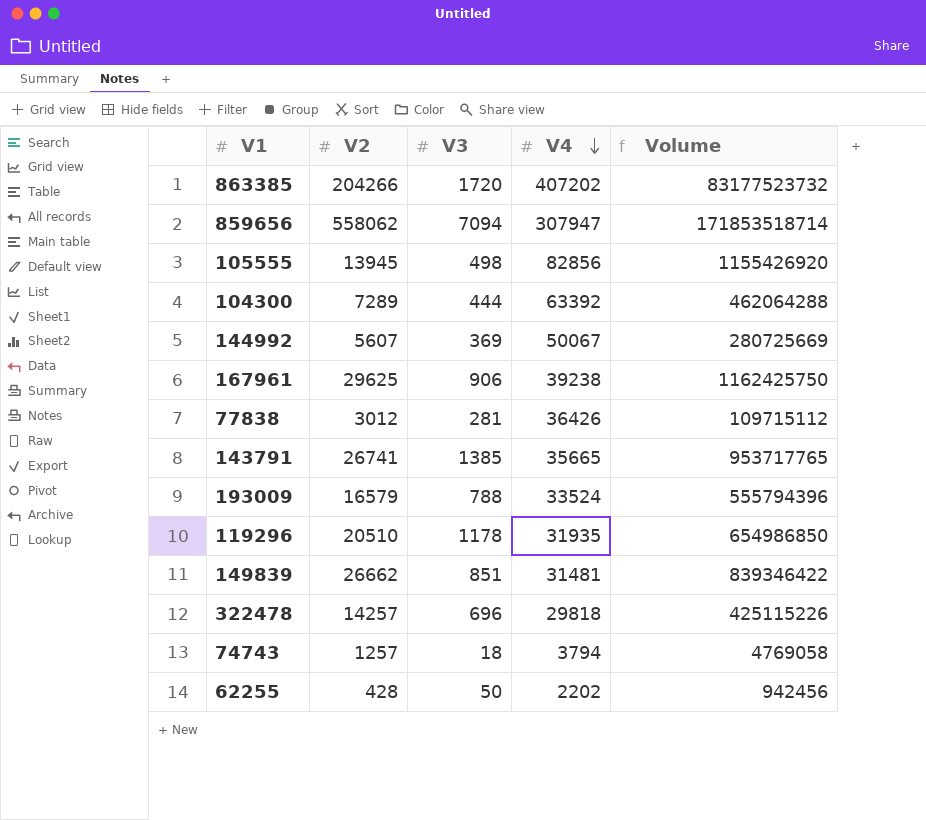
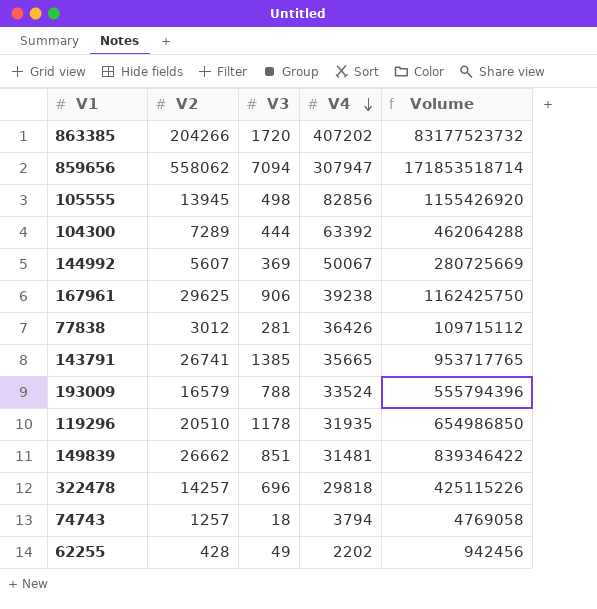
62255 | V3: 50 -> 49

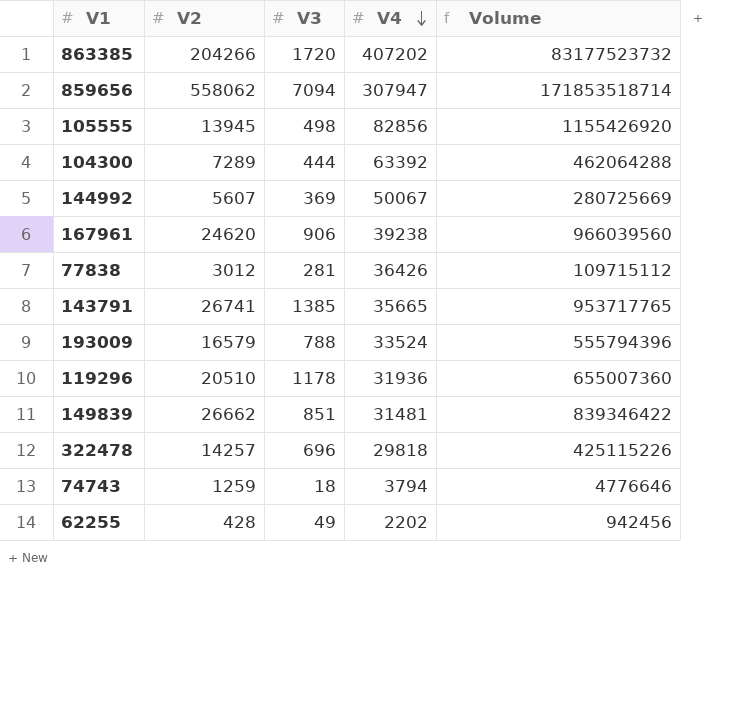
167961 | V2: 29625 -> 24620
167961 | Volume: 1162425750 -> 966039560
119296 | V4: 31935 -> 31936
119296 | Volume: 654986850 -> 655007360
74743 | V2: 1257 -> 1259
74743 | Volume: 4769058 -> 4776646

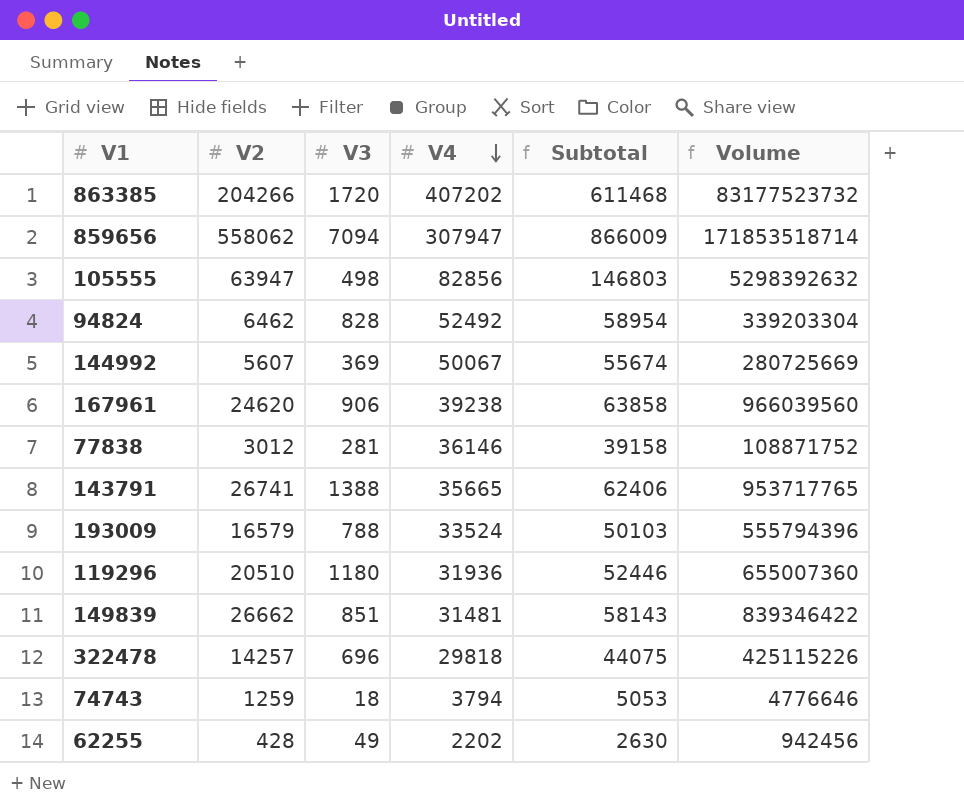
column Subtotal | formula: none -> [V2] + [V4]
row 104300: 7289 | 444 | 63392 | 462064288 -> none
105555 | V2: 13945 -> 63947
105555 | Volume: 1155426920 -> 5298392632
row 94824: none -> 6462 | 828 | 52492 | 58954 | 339203304
77838 | V4: 36426 -> 36146
77838 | Volume: 109715112 -> 108871752
143791 | V3: 1385 -> 1388
119296 | V3: 1178 -> 1180

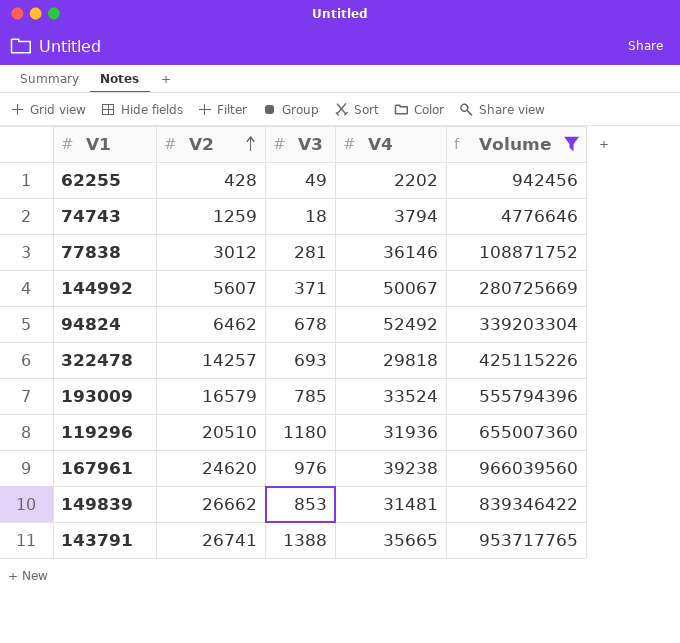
filter: none -> Volume <= 966039560
row order: V4 descending -> V2 ascending
column Subtotal | formula: [V2] + [V4] -> none
144992 | V3: 369 -> 371
94824 | V3: 828 -> 678
322478 | V3: 696 -> 693
193009 | V3: 788 -> 785
167961 | V3: 906 -> 976
149839 | V3: 851 -> 853

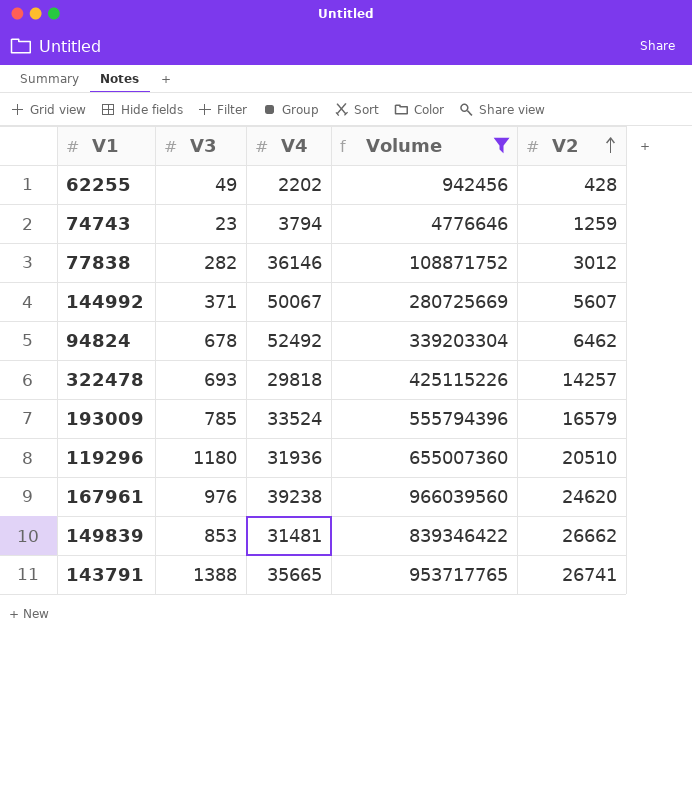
column V2 | position: 2 -> 5
74743 | V3: 18 -> 23
77838 | V3: 281 -> 282

